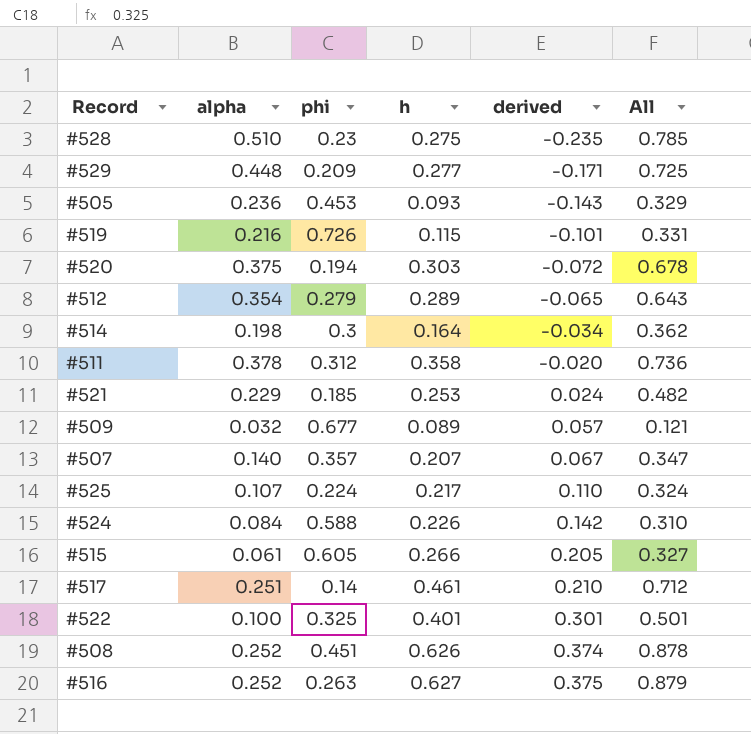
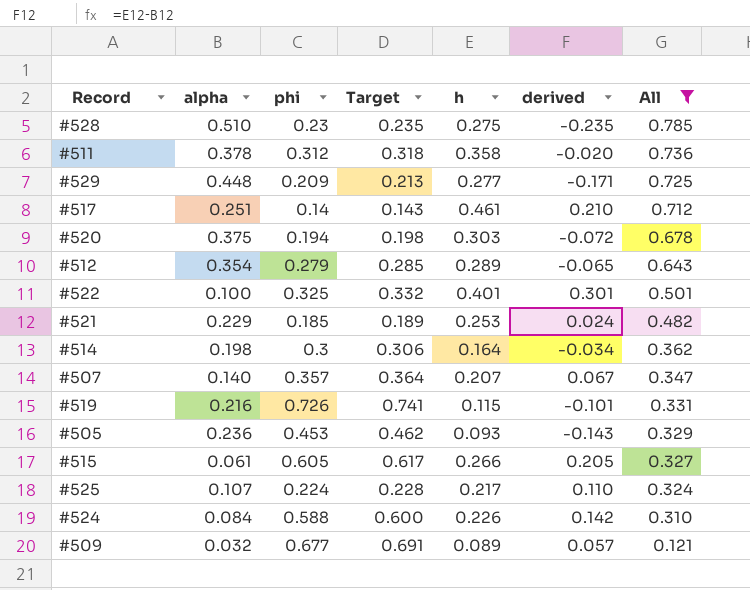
filter: none -> All <= 0.785
row order: derived ascending -> All descending
column Target | formula: none -> [phi] * 1.02

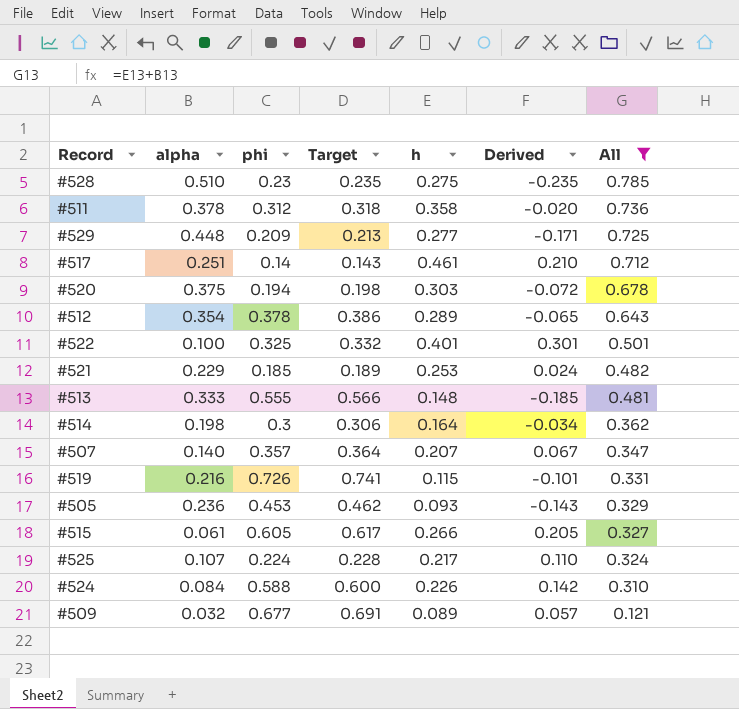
column name: derived -> Derived
#512 | phi: 0.279 -> 0.378
#512 | Target: 0.285 -> 0.386
row #513: none -> 0.333 | 0.555 | 0.566 | 0.148 | -0.185 | 0.481

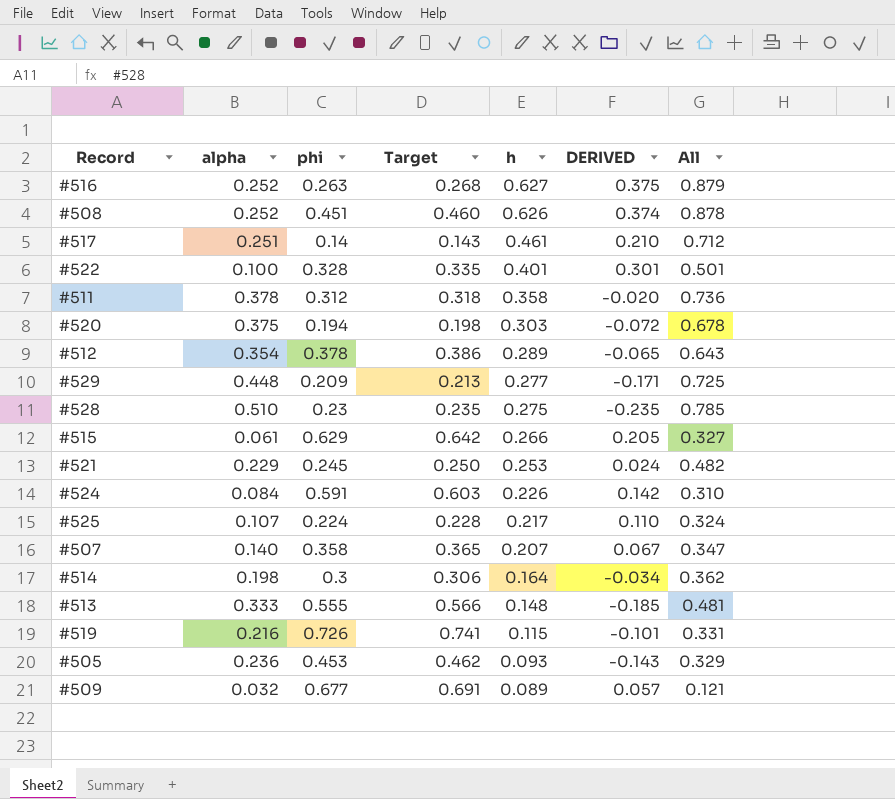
filter: All <= 0.785 -> none
row order: All descending -> h descending
column name: Derived -> DERIVED
#522 | phi: 0.325 -> 0.328
#522 | Target: 0.332 -> 0.335
#515 | phi: 0.605 -> 0.629
#515 | Target: 0.617 -> 0.642
#521 | phi: 0.185 -> 0.245
#521 | Target: 0.189 -> 0.250
#524 | phi: 0.588 -> 0.591
#524 | Target: 0.600 -> 0.603
#507 | phi: 0.357 -> 0.358
#507 | Target: 0.364 -> 0.365

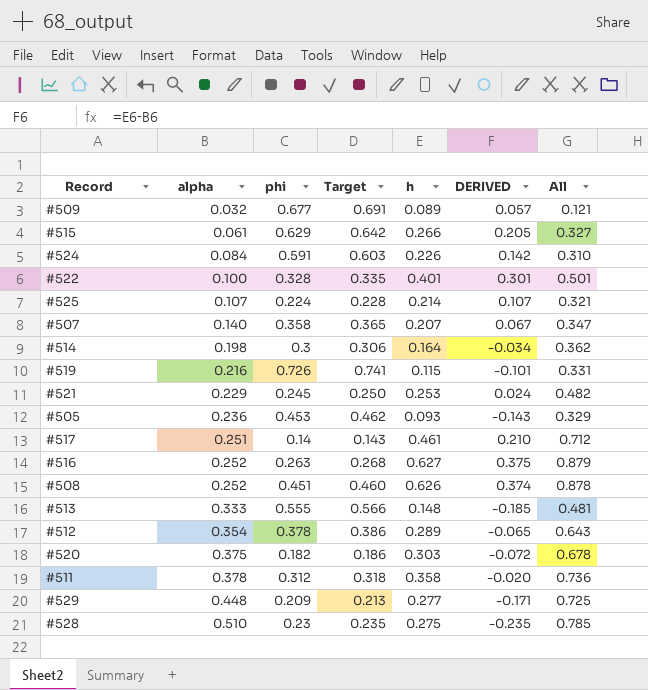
row order: h descending -> alpha ascending
#525 | h: 0.217 -> 0.214
#525 | DERIVED: 0.110 -> 0.107
#525 | All: 0.324 -> 0.321
#520 | phi: 0.194 -> 0.182
#520 | Target: 0.198 -> 0.186

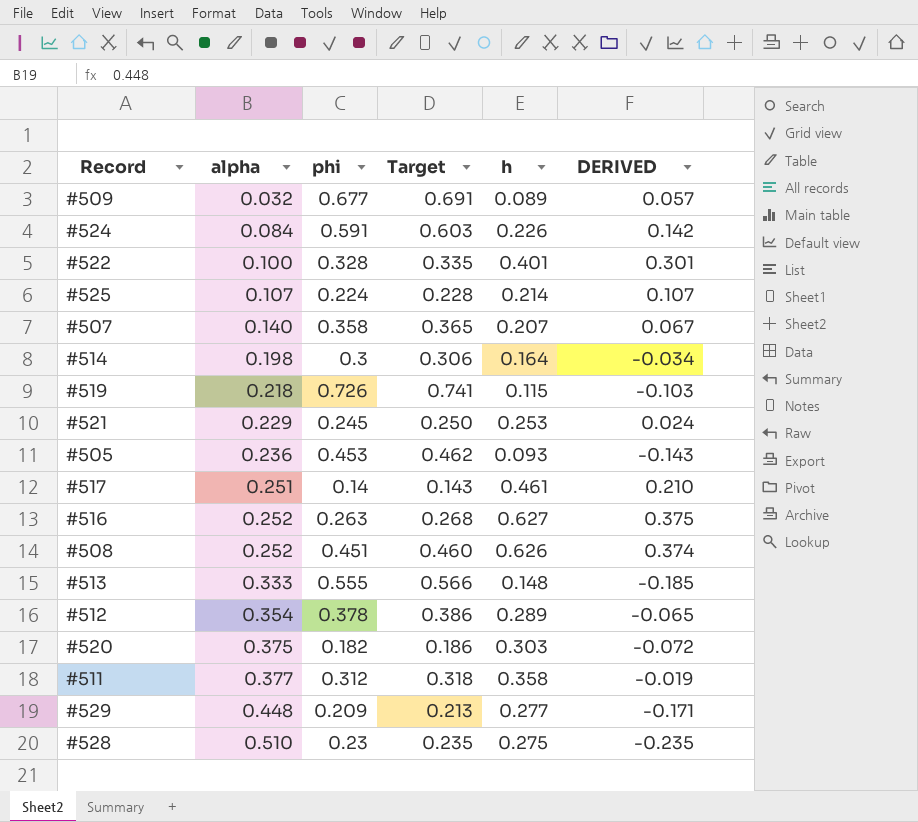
column All | formula: [alpha] + [h] -> none
row #515: 0.061 | 0.629 | 0.642 | 0.266 | 0.205 | 0.327 -> none
#519 | alpha: 0.216 -> 0.218
#519 | DERIVED: -0.101 -> -0.103
#511 | alpha: 0.378 -> 0.377
#511 | DERIVED: -0.020 -> -0.019

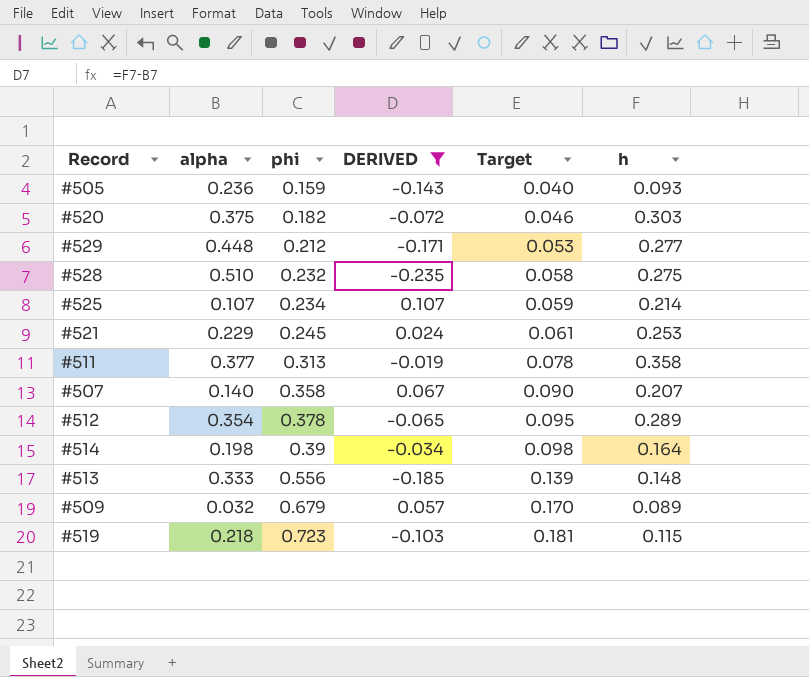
filter: none -> DERIVED <= 0.107
row order: alpha ascending -> phi ascending
column DERIVED | position: 6 -> 4
column Target | formula: [phi] * 1.02 -> [phi] * 0.25
#505 | phi: 0.453 -> 0.159
#529 | phi: 0.209 -> 0.212
#528 | phi: 0.23 -> 0.232
#525 | phi: 0.224 -> 0.234
#511 | phi: 0.312 -> 0.313
#514 | phi: 0.3 -> 0.39
#513 | phi: 0.555 -> 0.556
#509 | phi: 0.677 -> 0.679
#519 | phi: 0.726 -> 0.723

